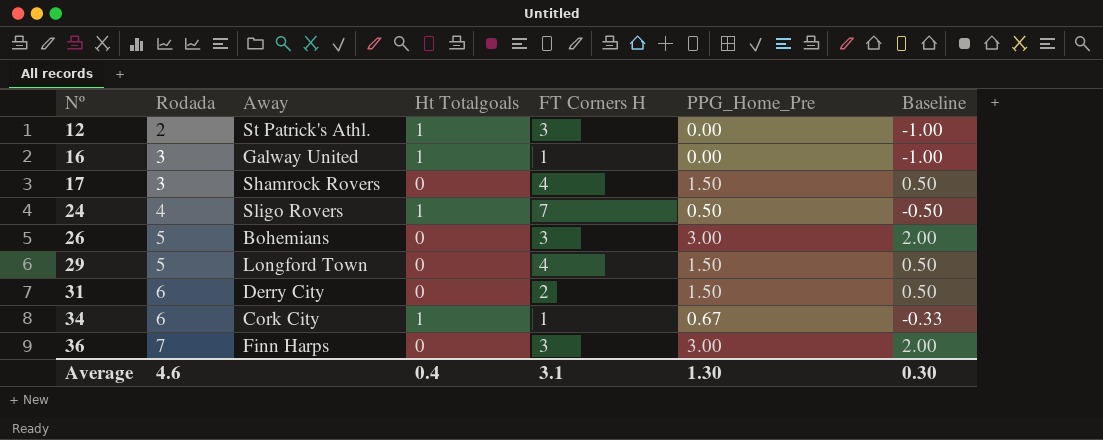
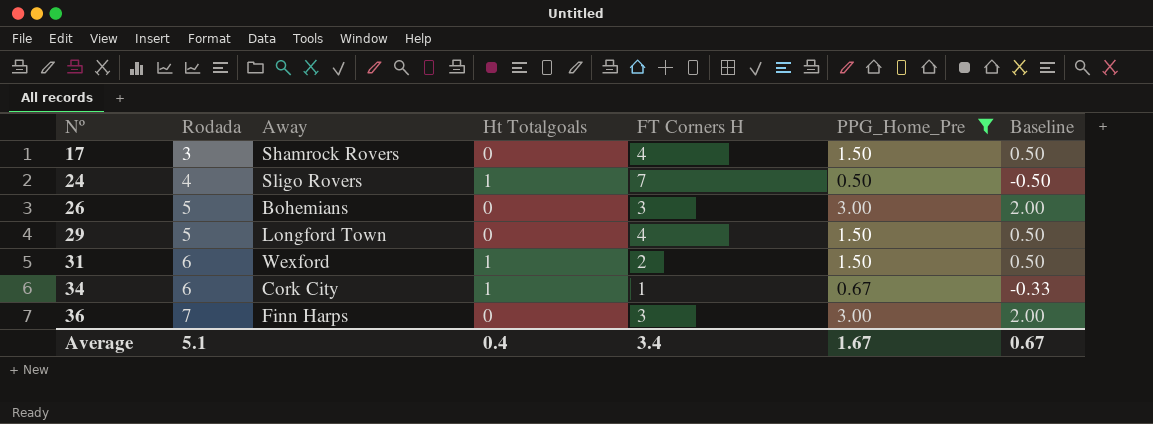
filter: none -> PPG_Home_Pre != 0.00
31 | Away: Derry City -> Wexford
31 | Ht Totalgoals: 0 -> 1
Average | Rodada: 4.6 -> 5.1
Average | FT Corners H: 3.1 -> 3.4
Average | PPG_Home_Pre: 1.30 -> 1.67
Average | Baseline: 0.30 -> 0.67

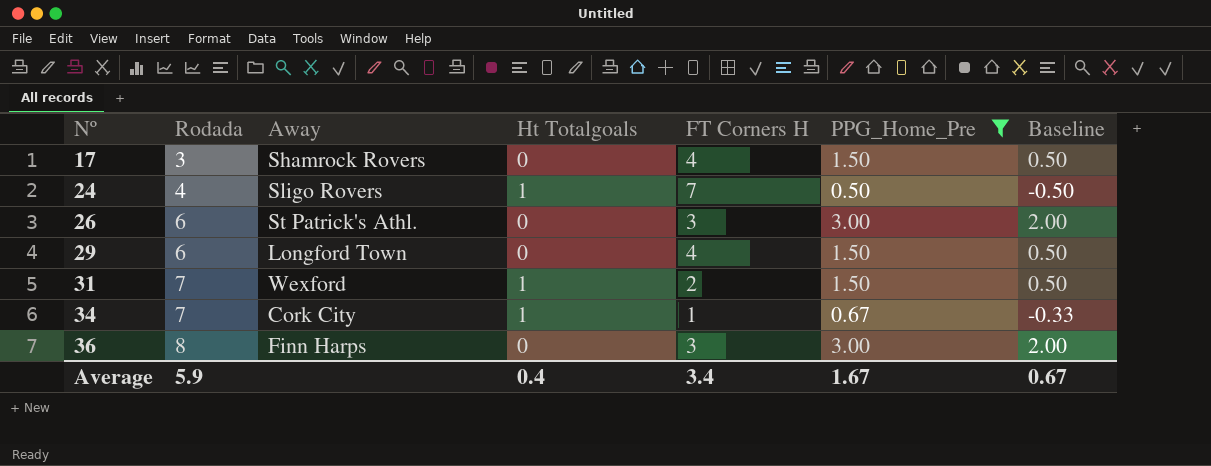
26 | Rodada: 5 -> 6
26 | Away: Bohemians -> St Patrick's Athl.
29 | Rodada: 5 -> 6
31 | Rodada: 6 -> 7
34 | Rodada: 6 -> 7
36 | Rodada: 7 -> 8
Average | Rodada: 5.1 -> 5.9

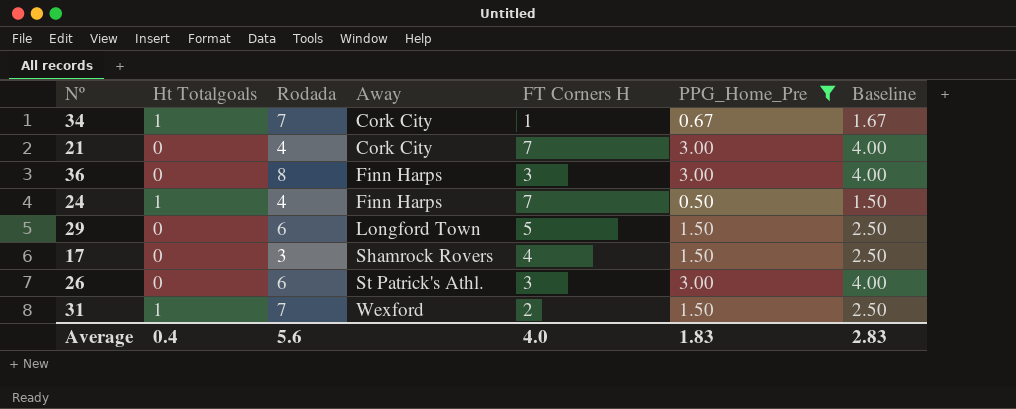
row order: Nº ascending -> Away ascending
column Ht Totalgoals | position: 4 -> 2
column Baseline | formula: [PPG_Home_Pre] - 1 -> [PPG_Home_Pre] + 1
row 21: none -> 0 | 4 | Cork City | 7 | 3.00 | 4.00
24 | Away: Sligo Rovers -> Finn Harps
29 | FT Corners H: 4 -> 5
Average | Rodada: 5.9 -> 5.6
Average | FT Corners H: 3.4 -> 4.0
Average | PPG_Home_Pre: 1.67 -> 1.83
Average | Baseline: 0.67 -> 2.83

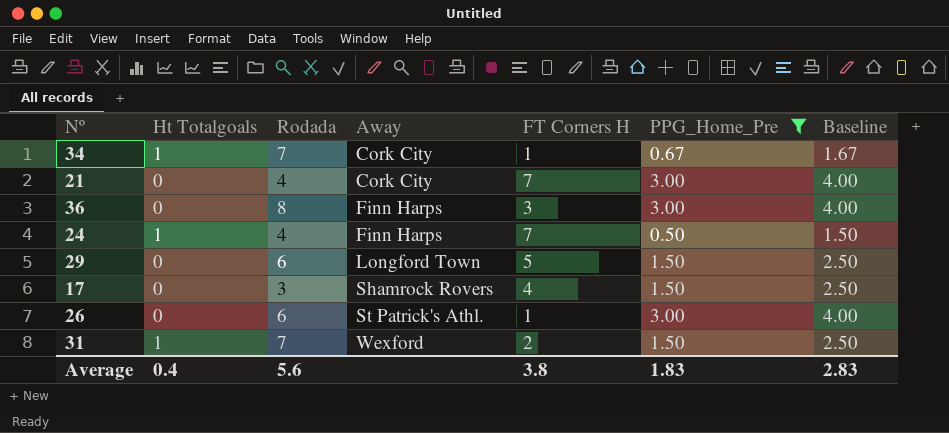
26 | FT Corners H: 3 -> 1
Average | FT Corners H: 4.0 -> 3.8

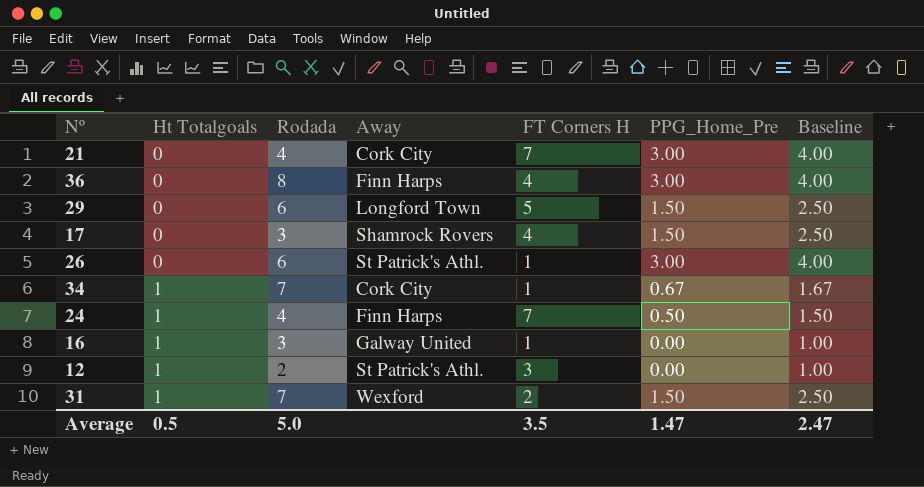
filter: PPG_Home_Pre != 0.00 -> none
row order: Away ascending -> Ht Totalgoals ascending
36 | FT Corners H: 3 -> 4
Average | Ht Totalgoals: 0.4 -> 0.5
Average | Rodada: 5.6 -> 5.0
Average | FT Corners H: 3.8 -> 3.5
Average | PPG_Home_Pre: 1.83 -> 1.47
Average | Baseline: 2.83 -> 2.47

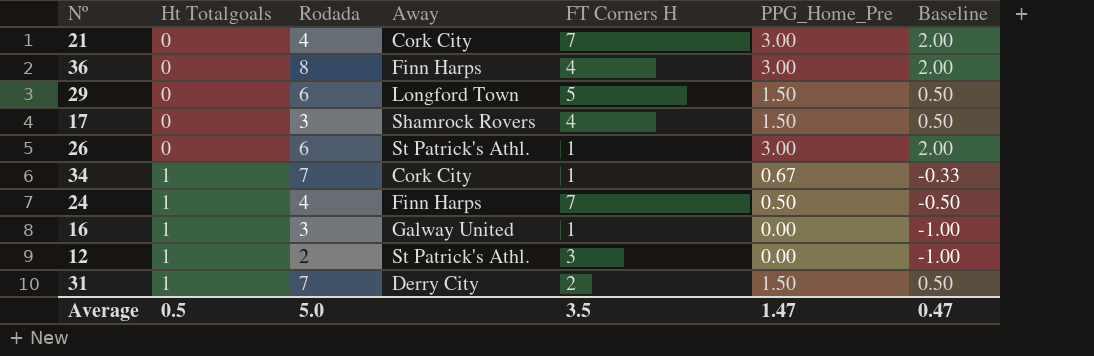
column Baseline | formula: [PPG_Home_Pre] + 1 -> [PPG_Home_Pre] - 1
31 | Away: Wexford -> Derry City
Average | Baseline: 2.47 -> 0.47

